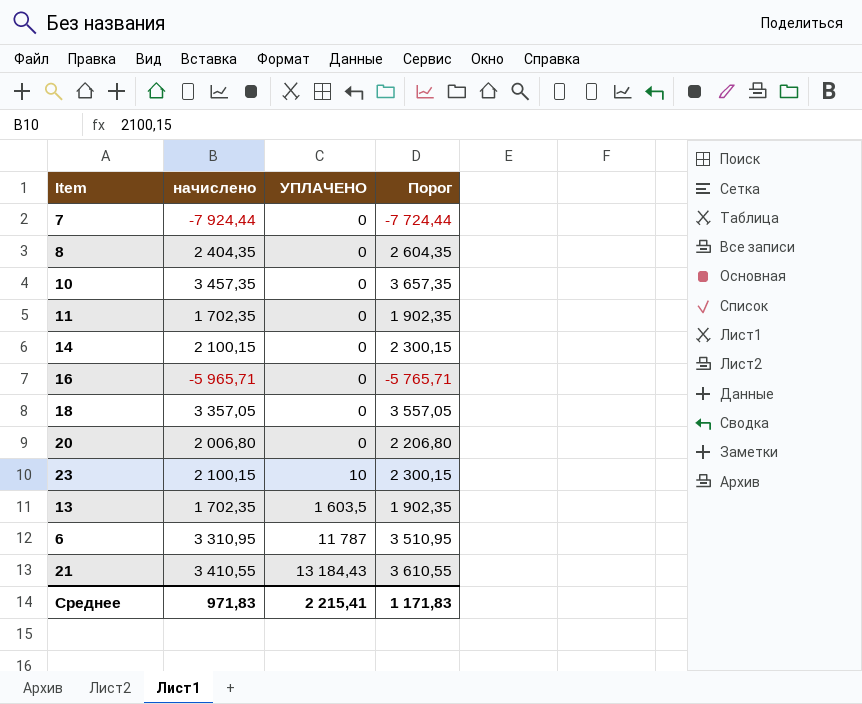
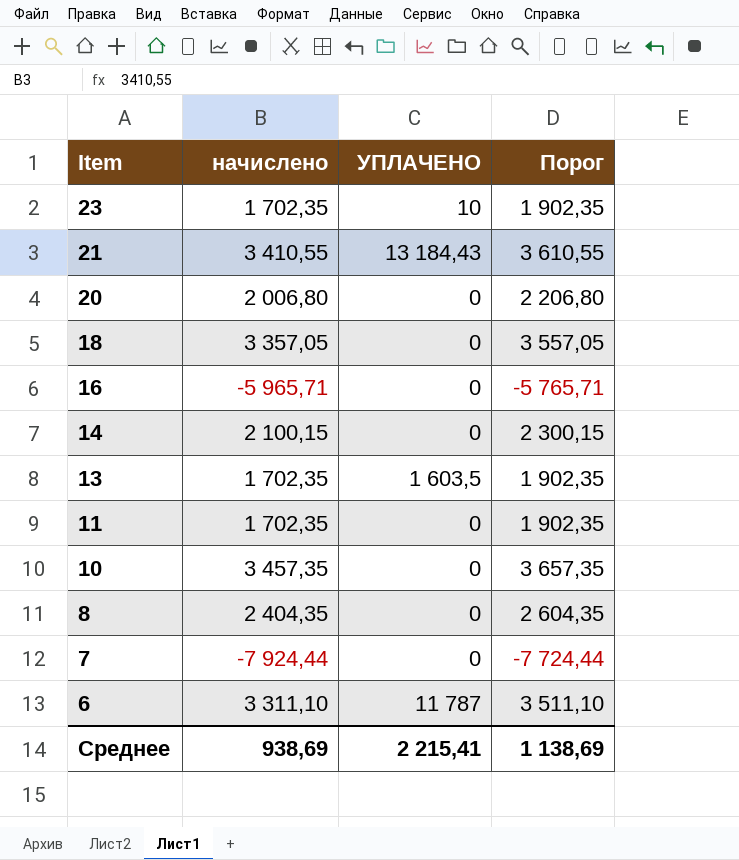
row order: УПЛАЧЕНО ascending -> Item descending
23 | начислено: 2 100,15 -> 1 702,35
23 | Порог: 2 300,15 -> 1 902,35
6 | начислено: 3 310,95 -> 3 311,10
6 | Порог: 3 510,95 -> 3 511,10
Среднее | начислено: 971,83 -> 938,69
Среднее | Порог: 1 171,83 -> 1 138,69

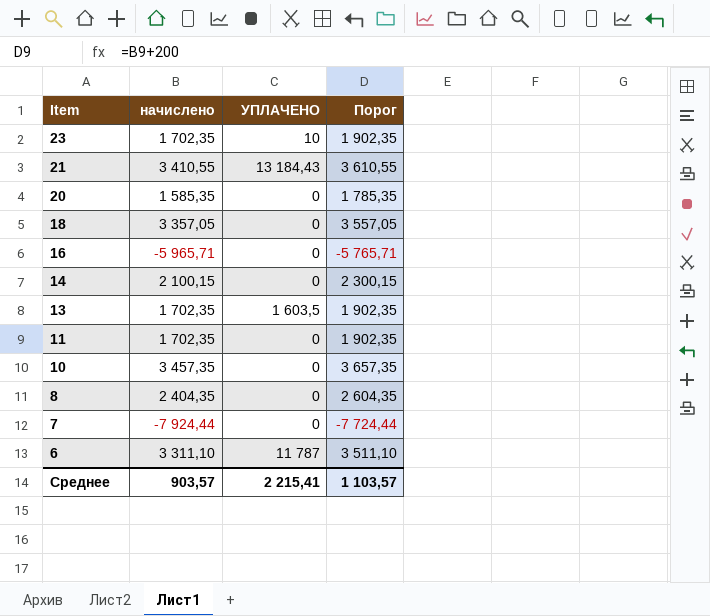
20 | начислено: 2 006,80 -> 1 585,35
20 | Порог: 2 206,80 -> 1 785,35
Среднее | начислено: 938,69 -> 903,57
Среднее | Порог: 1 138,69 -> 1 103,57

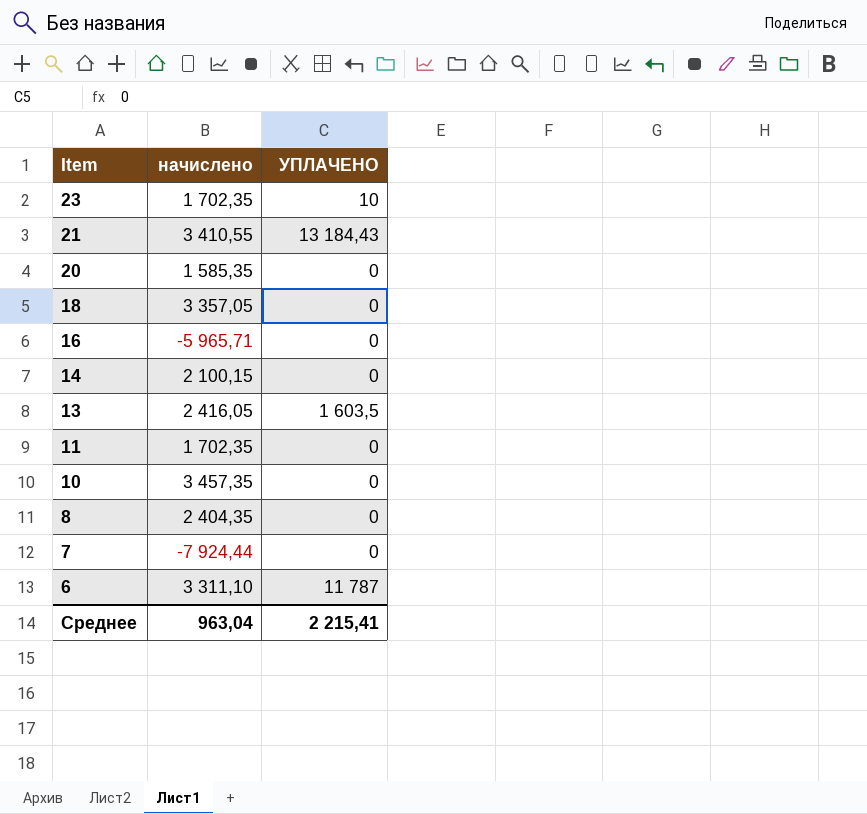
column Порог | formula: [начислено] + 200 -> none
13 | начислено: 1 702,35 -> 2 416,05
Среднее | начислено: 903,57 -> 963,04

